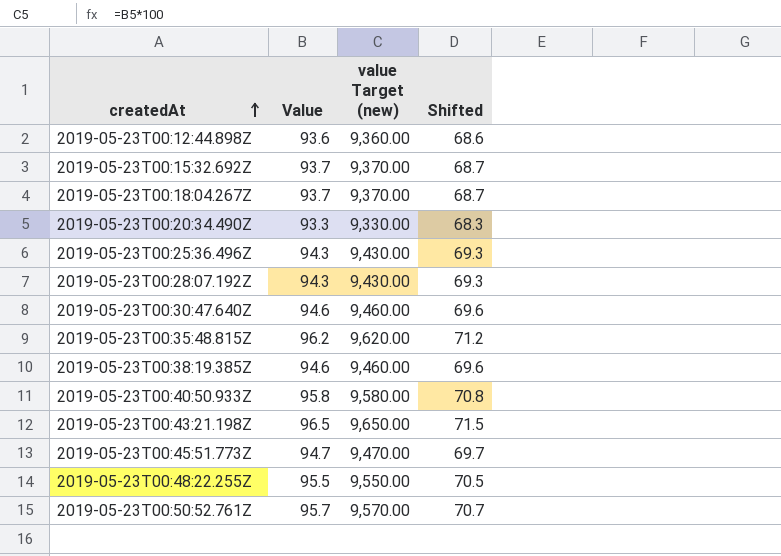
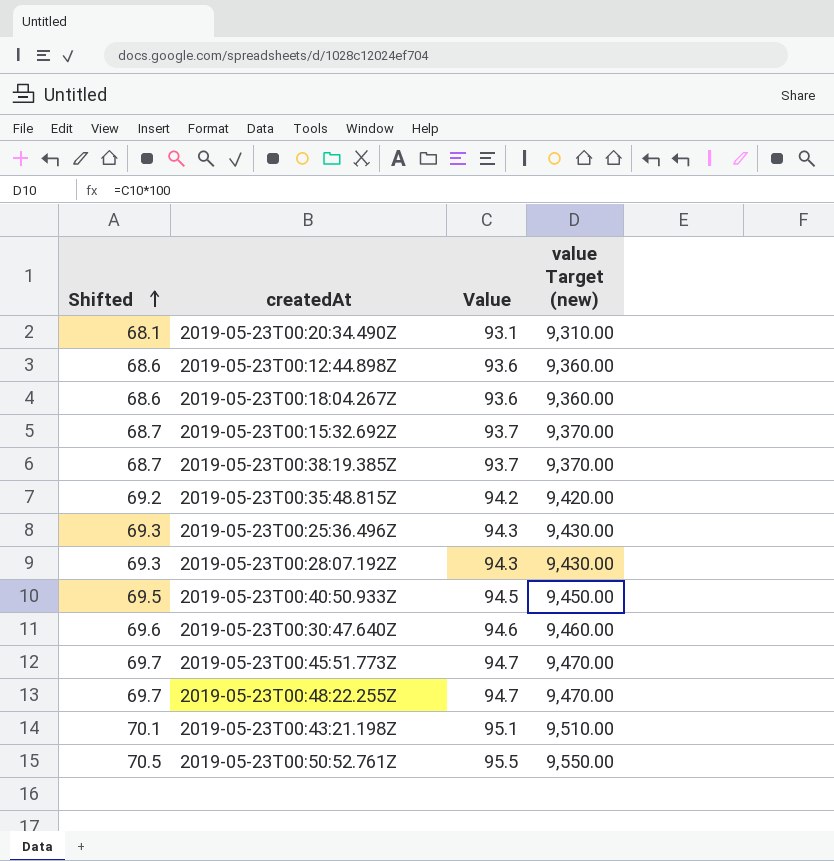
row order: createdAt ascending -> Shifted ascending
column Shifted | position: 4 -> 1
2019-05-23T00:20:34.490Z | Shifted: 68.3 -> 68.1
2019-05-23T00:20:34.490Z | Value: 93.3 -> 93.1
2019-05-23T00:20:34.490Z | value Target (new): 9,330.00 -> 9,310.00
2019-05-23T00:18:04.267Z | Shifted: 68.7 -> 68.6
2019-05-23T00:18:04.267Z | Value: 93.7 -> 93.6
2019-05-23T00:18:04.267Z | value Target (new): 9,370.00 -> 9,360.00
2019-05-23T00:38:19.385Z | Shifted: 69.6 -> 68.7
2019-05-23T00:38:19.385Z | Value: 94.6 -> 93.7
2019-05-23T00:38:19.385Z | value Target (new): 9,460.00 -> 9,370.00
2019-05-23T00:35:48.815Z | Shifted: 71.2 -> 69.2
2019-05-23T00:35:48.815Z | Value: 96.2 -> 94.2
2019-05-23T00:35:48.815Z | value Target (new): 9,620.00 -> 9,420.00
2019-05-23T00:40:50.933Z | Shifted: 70.8 -> 69.5
2019-05-23T00:40:50.933Z | Value: 95.8 -> 94.5
2019-05-23T00:40:50.933Z | value Target (new): 9,580.00 -> 9,450.00
2019-05-23T00:48:22.255Z | Shifted: 70.5 -> 69.7
2019-05-23T00:48:22.255Z | Value: 95.5 -> 94.7
2019-05-23T00:48:22.255Z | value Target (new): 9,550.00 -> 9,470.00
2019-05-23T00:43:21.198Z | Shifted: 71.5 -> 70.1
2019-05-23T00:43:21.198Z | Value: 96.5 -> 95.1
2019-05-23T00:43:21.198Z | value Target (new): 9,650.00 -> 9,510.00
2019-05-23T00:50:52.761Z | Shifted: 70.7 -> 70.5
2019-05-23T00:50:52.761Z | Value: 95.7 -> 95.5
2019-05-23T00:50:52.761Z | value Target (new): 9,570.00 -> 9,550.00

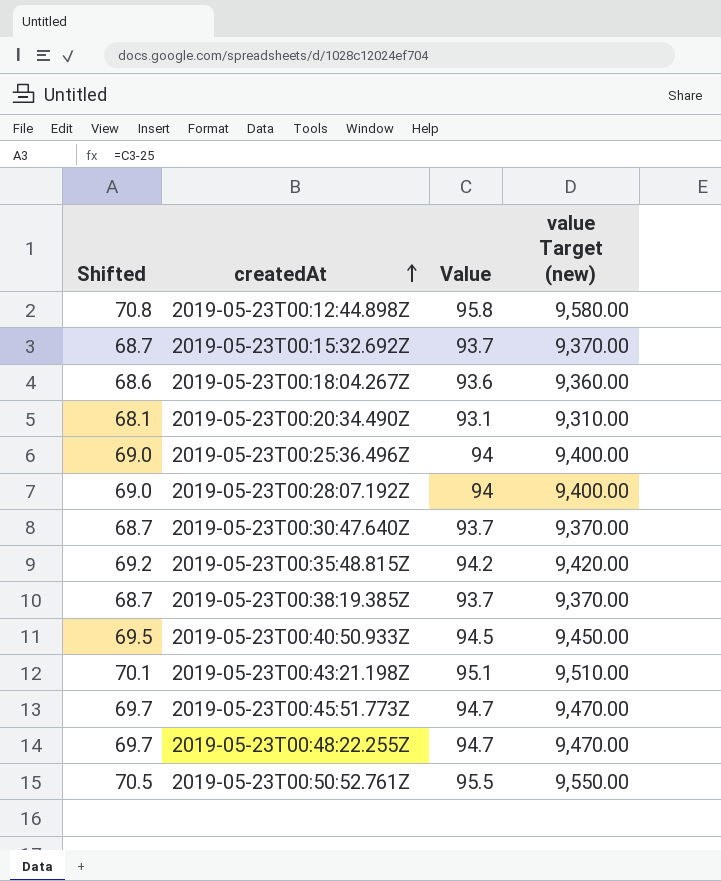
row order: Shifted ascending -> createdAt ascending
2019-05-23T00:12:44.898Z | Shifted: 68.6 -> 70.8
2019-05-23T00:12:44.898Z | Value: 93.6 -> 95.8
2019-05-23T00:12:44.898Z | value Target (new): 9,360.00 -> 9,580.00
2019-05-23T00:25:36.496Z | Shifted: 69.3 -> 69.0
2019-05-23T00:25:36.496Z | Value: 94.3 -> 94
2019-05-23T00:25:36.496Z | value Target (new): 9,430.00 -> 9,400.00
2019-05-23T00:28:07.192Z | Shifted: 69.3 -> 69.0
2019-05-23T00:28:07.192Z | Value: 94.3 -> 94
2019-05-23T00:28:07.192Z | value Target (new): 9,430.00 -> 9,400.00
2019-05-23T00:30:47.640Z | Shifted: 69.6 -> 68.7
2019-05-23T00:30:47.640Z | Value: 94.6 -> 93.7
2019-05-23T00:30:47.640Z | value Target (new): 9,460.00 -> 9,370.00

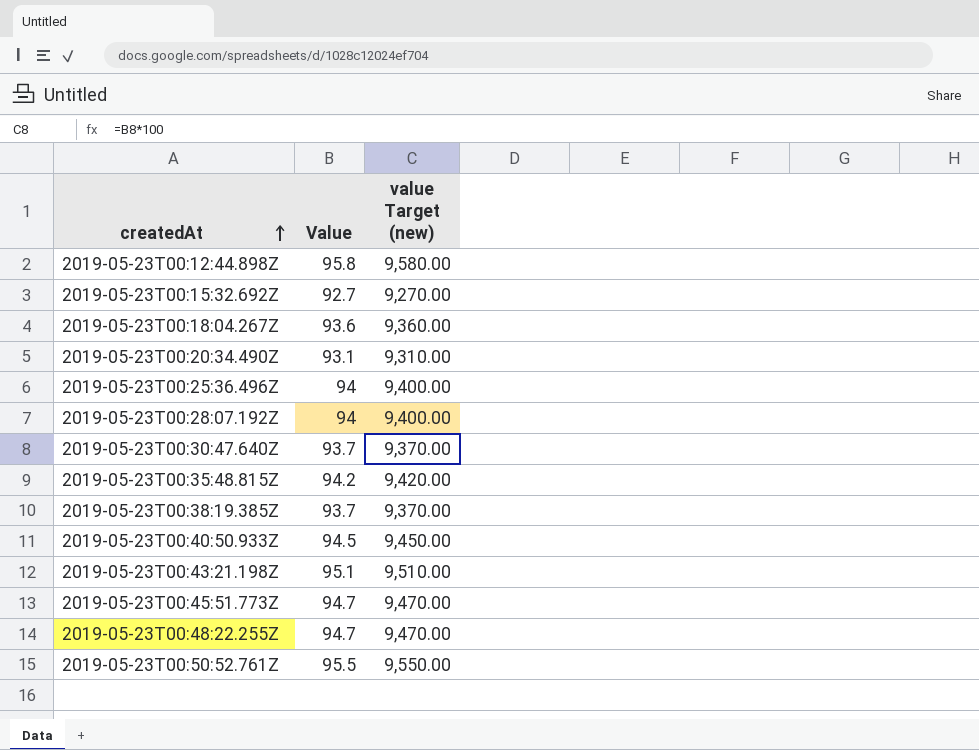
column Shifted | formula: [Value] - 25 -> none
2019-05-23T00:15:32.692Z | Value: 93.7 -> 92.7
2019-05-23T00:15:32.692Z | value Target (new): 9,370.00 -> 9,270.00

